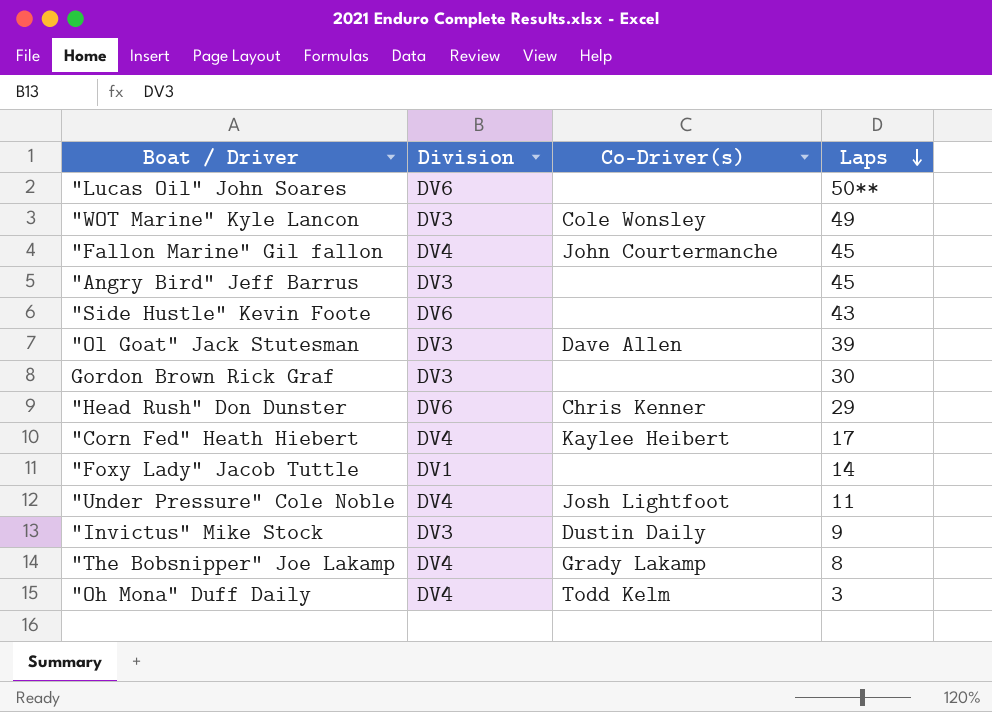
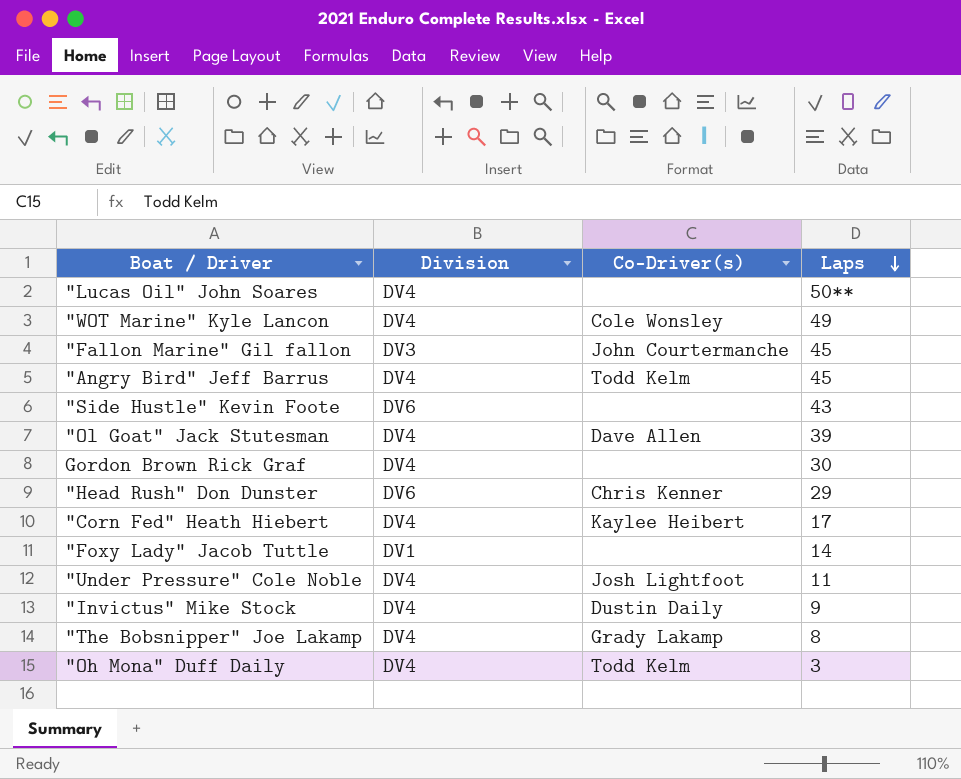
"Lucas Oil" John Soares | Division: DV6 -> DV4
"WOT Marine" Kyle Lancon | Division: DV3 -> DV4
"Fallon Marine" Gil fallon | Division: DV4 -> DV3
"Angry Bird" Jeff Barrus | Division: DV3 -> DV4
"Angry Bird" Jeff Barrus | Co-Driver(s): none -> Todd Kelm
"Ol Goat" Jack Stutesman | Division: DV3 -> DV4
Gordon Brown Rick Graf | Division: DV3 -> DV4
"Invictus" Mike Stock | Division: DV3 -> DV4

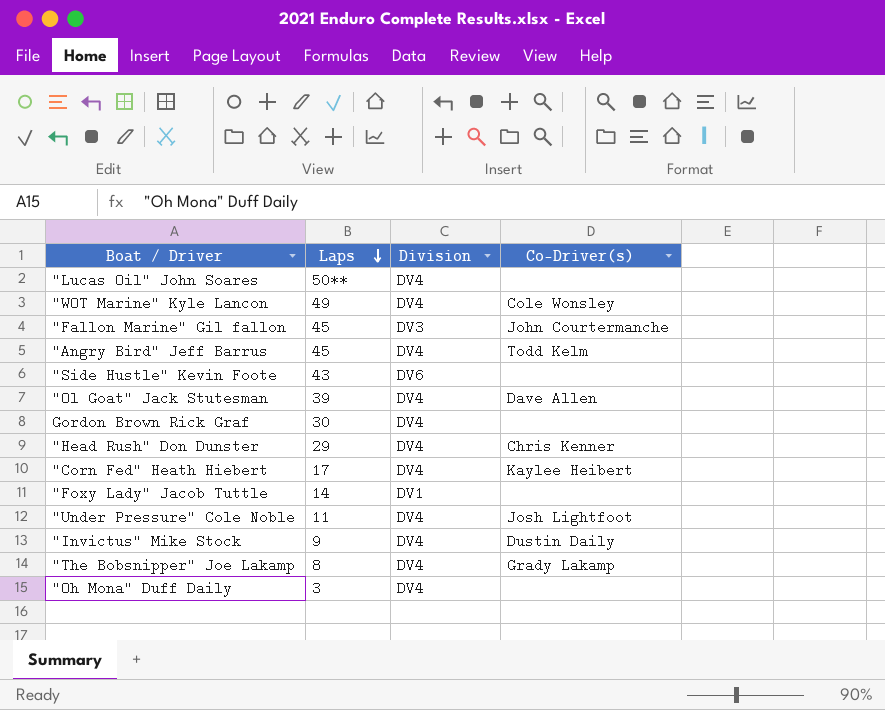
column Laps | position: 4 -> 2
"Head Rush" Don Dunster | Division: DV6 -> DV4
"Oh Mona" Duff Daily | Co-Driver(s): Todd Kelm -> none

